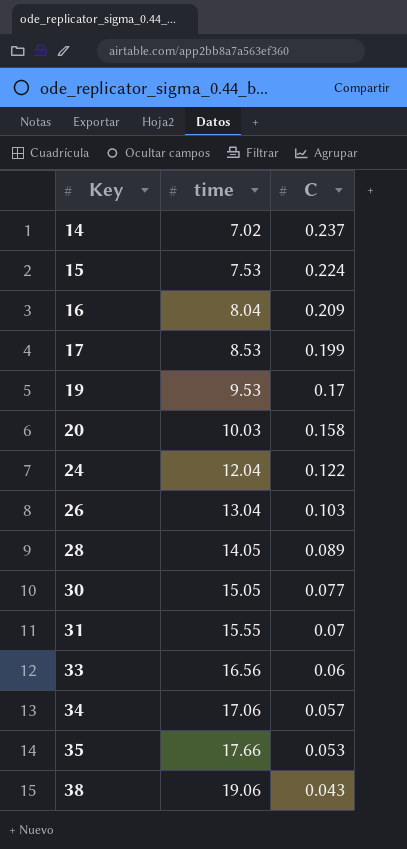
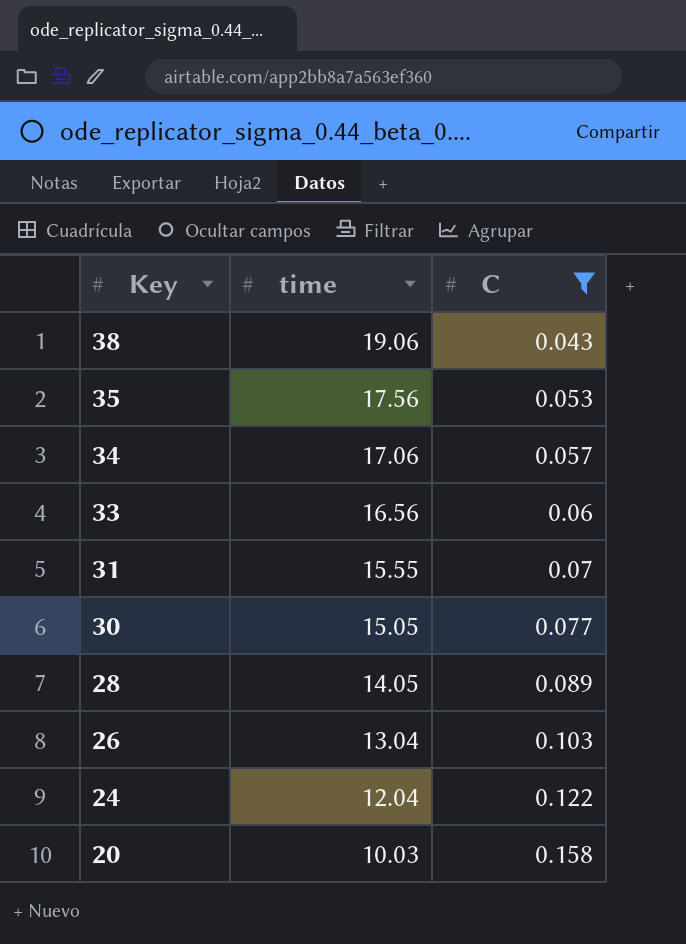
filter: none -> C <= 0.158
row order: Key ascending -> Key descending
35 | time: 17.66 -> 17.56

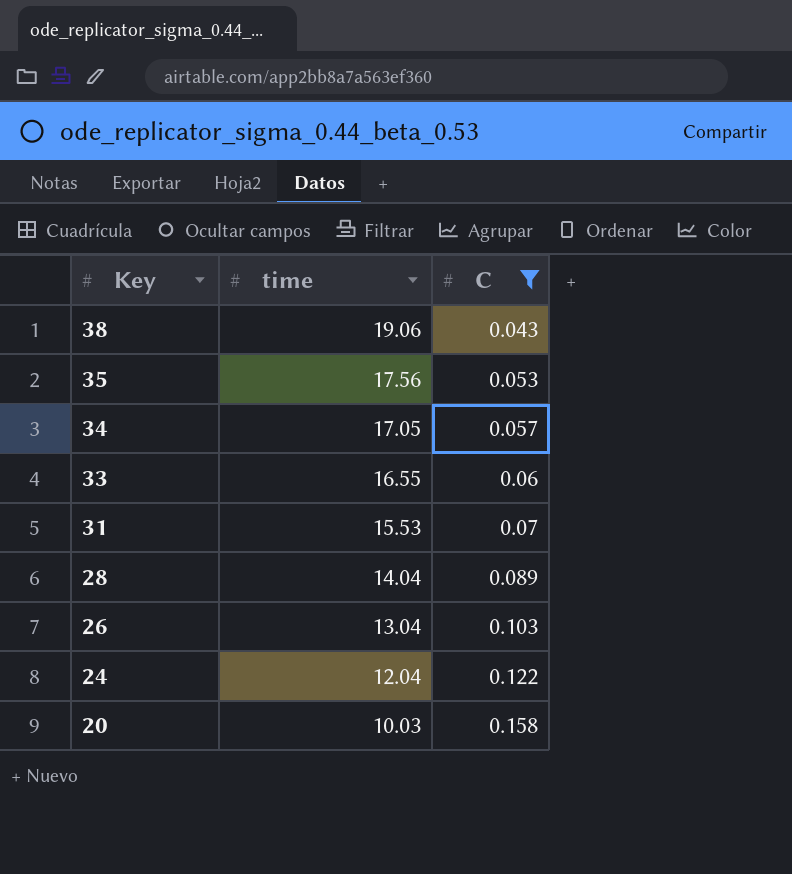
row 30: 15.05 | 0.077 -> none
34 | time: 17.06 -> 17.05
33 | time: 16.56 -> 16.55
31 | time: 15.55 -> 15.53
28 | time: 14.05 -> 14.04

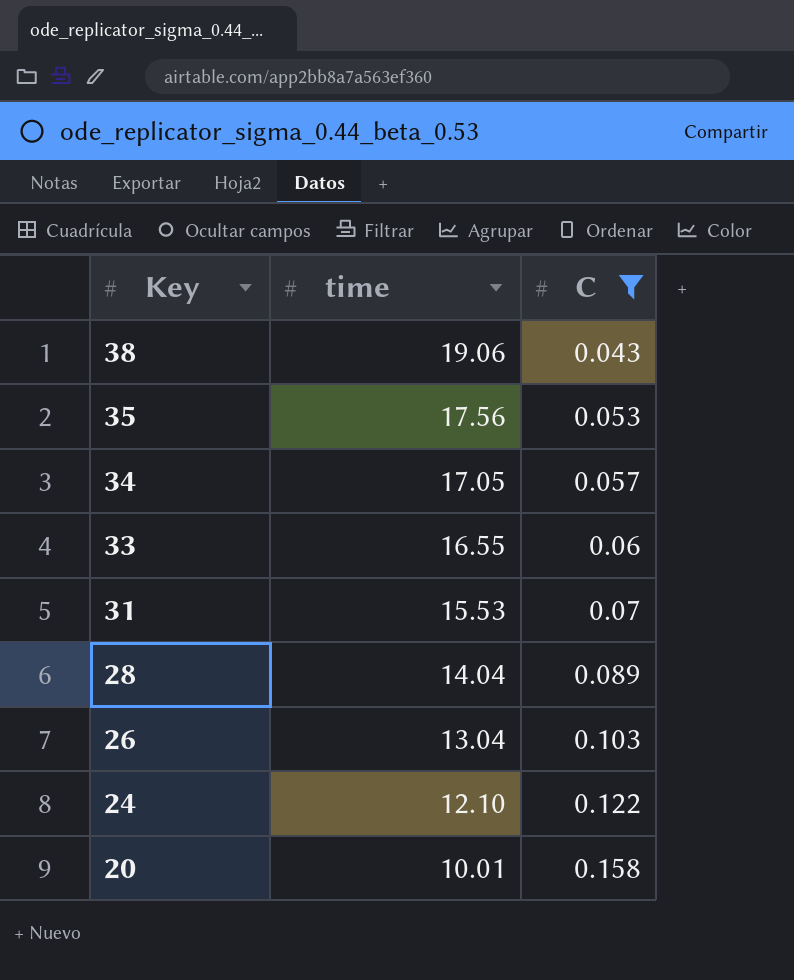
24 | time: 12.04 -> 12.10
20 | time: 10.03 -> 10.01

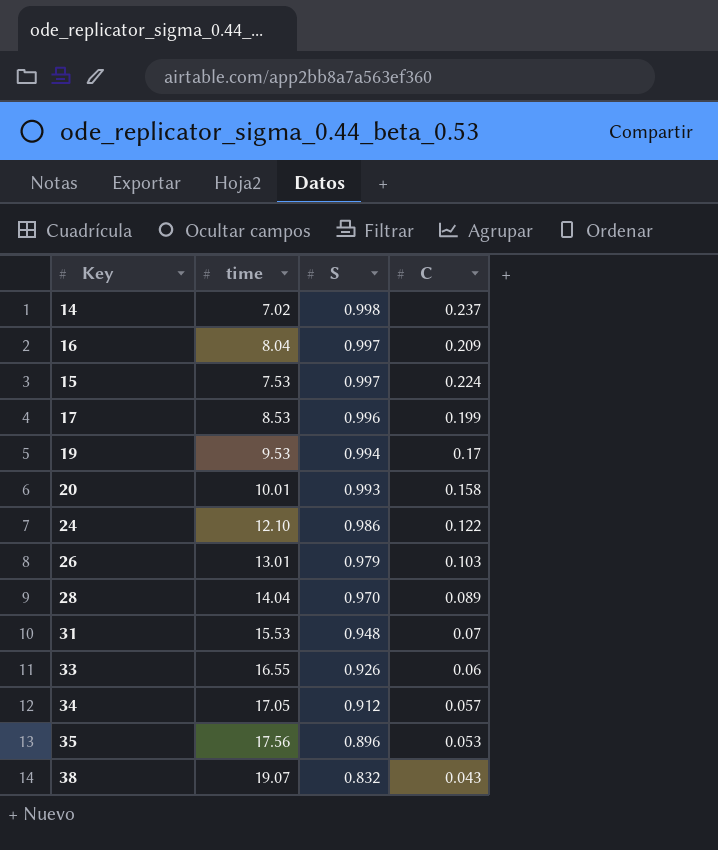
filter: C <= 0.158 -> none
row order: Key descending -> S descending
column S | position: none -> 3
26 | time: 13.04 -> 13.01
38 | time: 19.06 -> 19.07

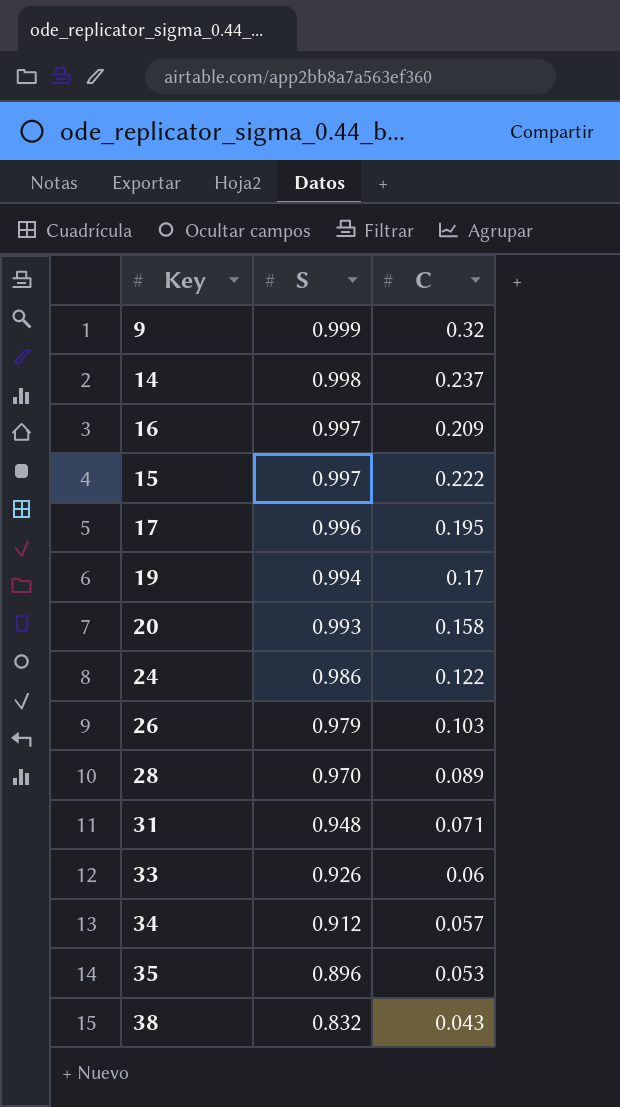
column time | position: 2 -> none
row 9: none -> 0.999 | 0.32
15 | C: 0.224 -> 0.222
17 | C: 0.199 -> 0.195
31 | C: 0.07 -> 0.071

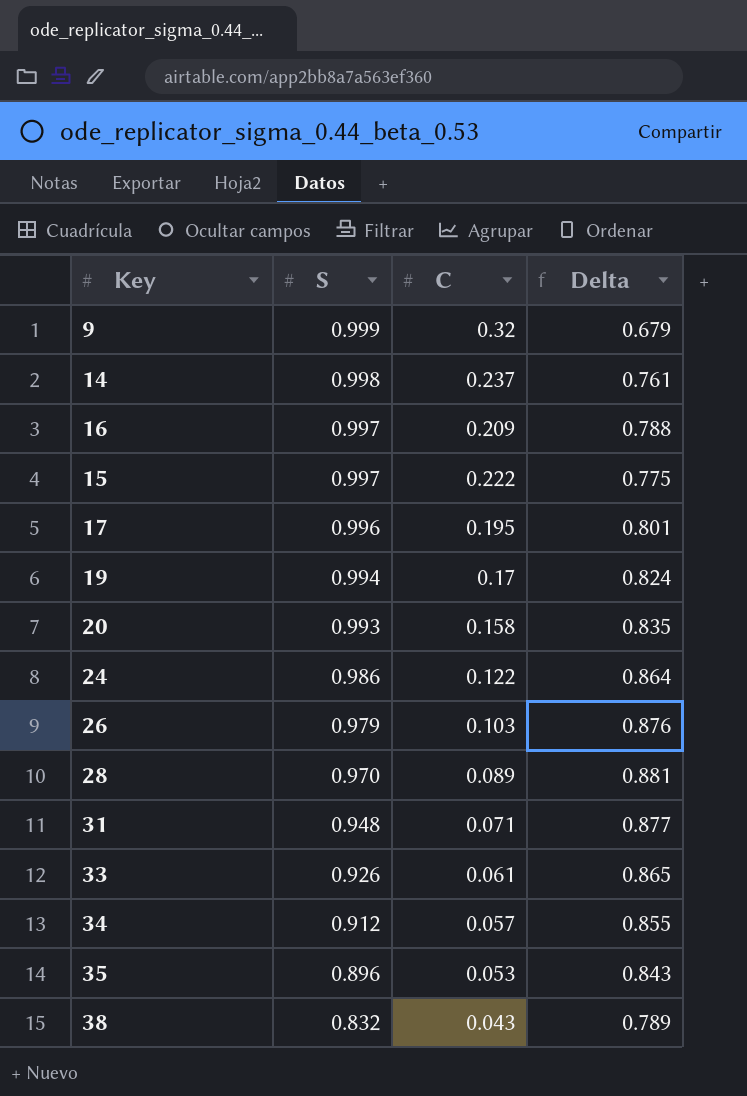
column Delta | formula: none -> [S] - [C]
33 | C: 0.06 -> 0.061

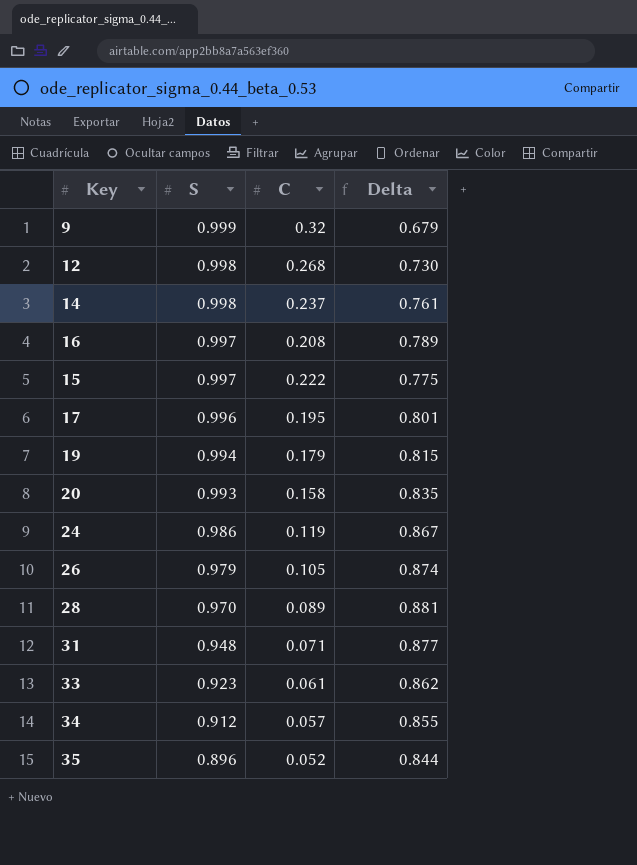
row 38: 0.832 | 0.043 | 0.789 -> none
row 12: none -> 0.998 | 0.268 | 0.730
16 | C: 0.209 -> 0.208
16 | Delta: 0.788 -> 0.789
19 | C: 0.17 -> 0.179
19 | Delta: 0.824 -> 0.815
24 | C: 0.122 -> 0.119
24 | Delta: 0.864 -> 0.867
26 | C: 0.103 -> 0.105
26 | Delta: 0.876 -> 0.874
33 | S: 0.926 -> 0.923
33 | Delta: 0.865 -> 0.862
35 | C: 0.053 -> 0.052
35 | Delta: 0.843 -> 0.844

